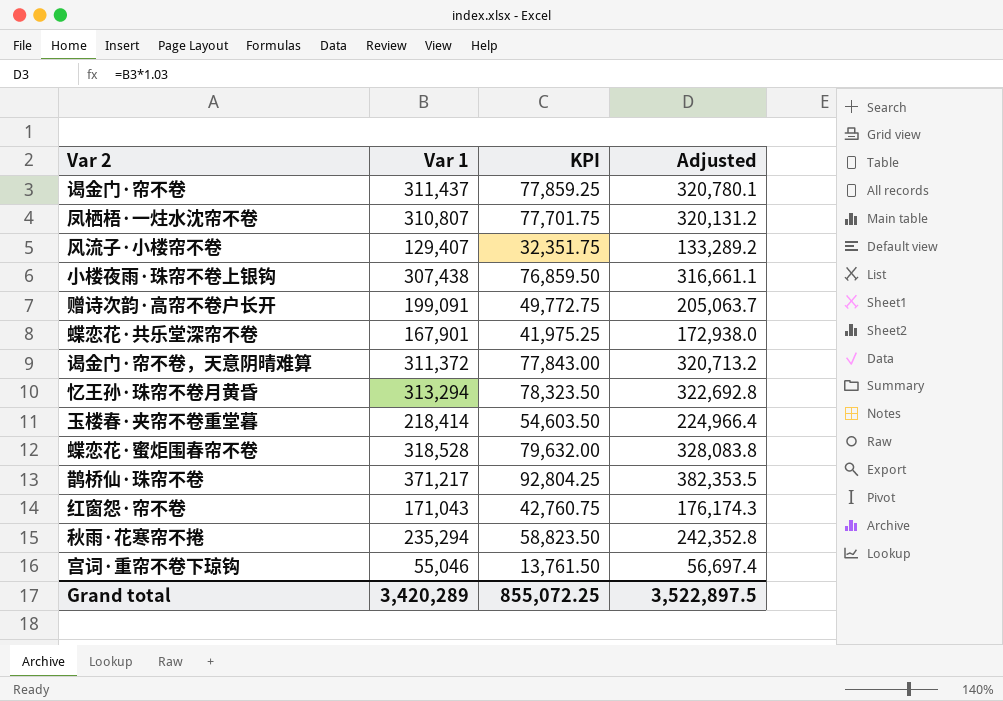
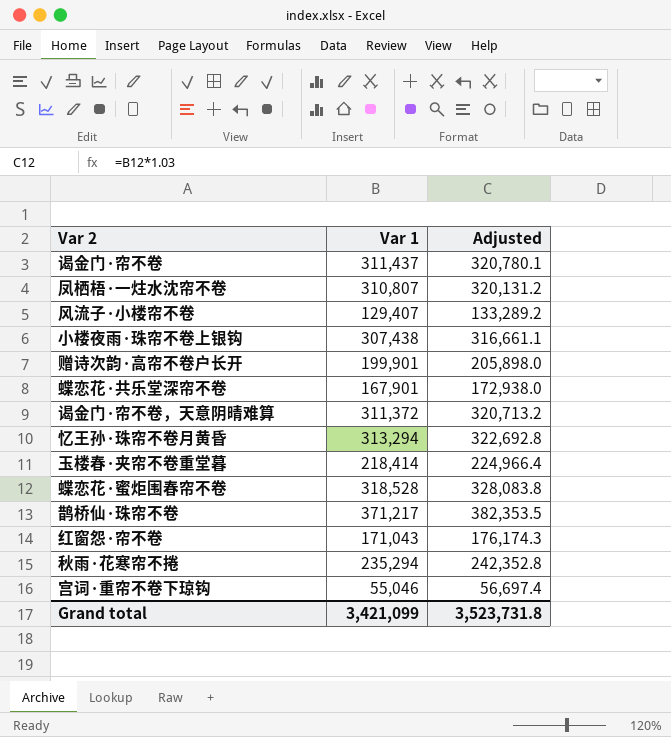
column KPI | formula: [Var 1] * 0.25 -> none
赠诗次韵·高帘不卷户长开 | Var 1: 199,091 -> 199,901
赠诗次韵·高帘不卷户长开 | Adjusted: 205,063.7 -> 205,898.0
Grand total | Var 1: 3,420,289 -> 3,421,099
Grand total | Adjusted: 3,522,897.5 -> 3,523,731.8

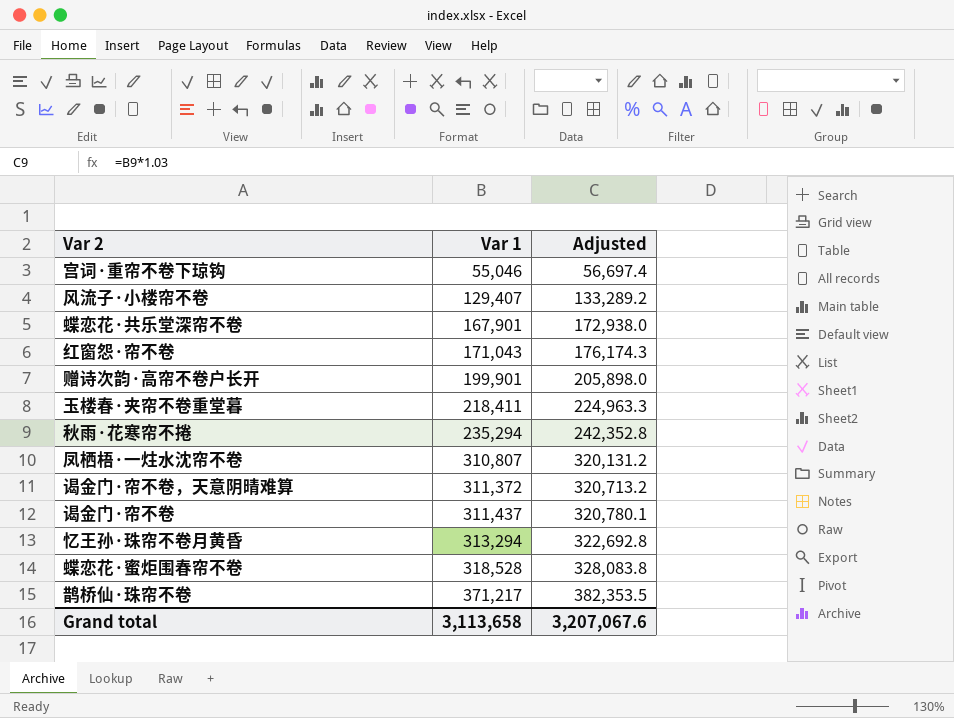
row order: none -> Var 1 ascending
row 小楼夜雨·珠帘不卷上银钩: 307,438 | 316,661.1 -> none
玉楼春·夹帘不卷重堂暮 | Var 1: 218,414 -> 218,411
玉楼春·夹帘不卷重堂暮 | Adjusted: 224,966.4 -> 224,963.3
Grand total | Var 1: 3,421,099 -> 3,113,658
Grand total | Adjusted: 3,523,731.8 -> 3,207,067.6

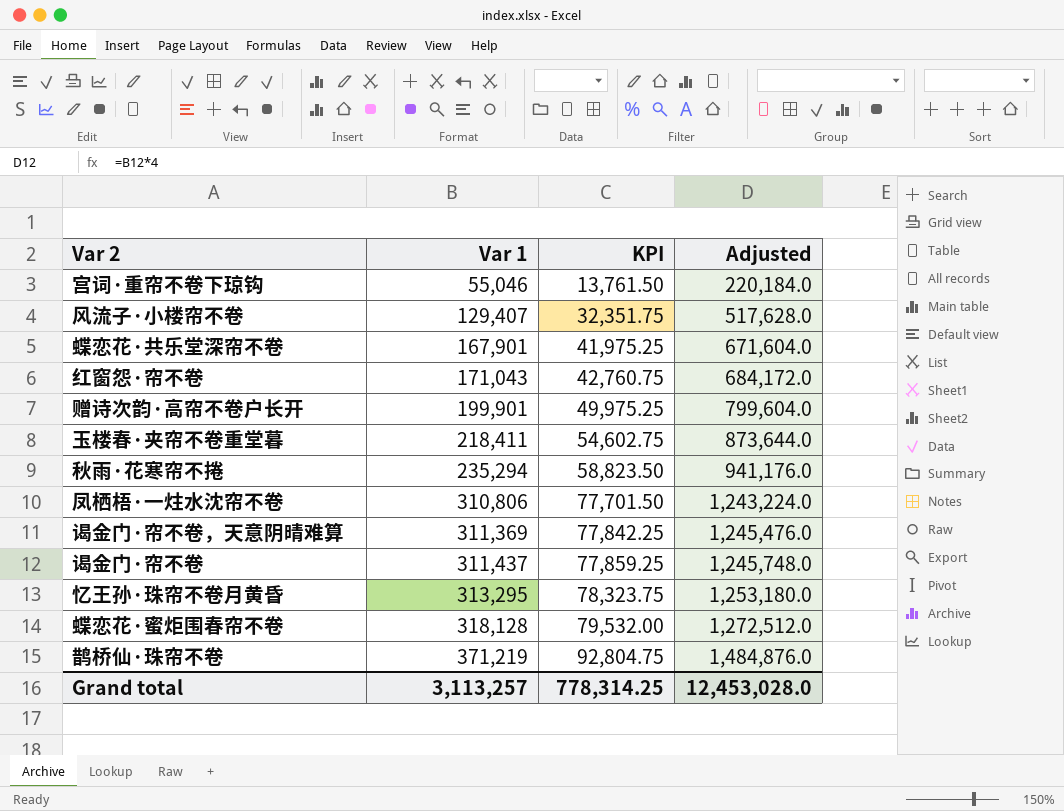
column KPI | formula: none -> [Var 1] * 0.25
column Adjusted | formula: [Var 1] * 1.03 -> [Var 1] * 4
凤栖梧·一炷水沈帘不卷 | Var 1: 310,807 -> 310,806
谒金门·帘不卷，天意阴晴难算 | Var 1: 311,372 -> 311,369
忆王孙·珠帘不卷月黄昏 | Var 1: 313,294 -> 313,295
蝶恋花·蜜炬围春帘不卷 | Var 1: 318,528 -> 318,128
鹊桥仙·珠帘不卷 | Var 1: 371,217 -> 371,219
Grand total | Var 1: 3,113,658 -> 3,113,257
Grand total | Adjusted: 3,207,067.6 -> 12,453,028.0

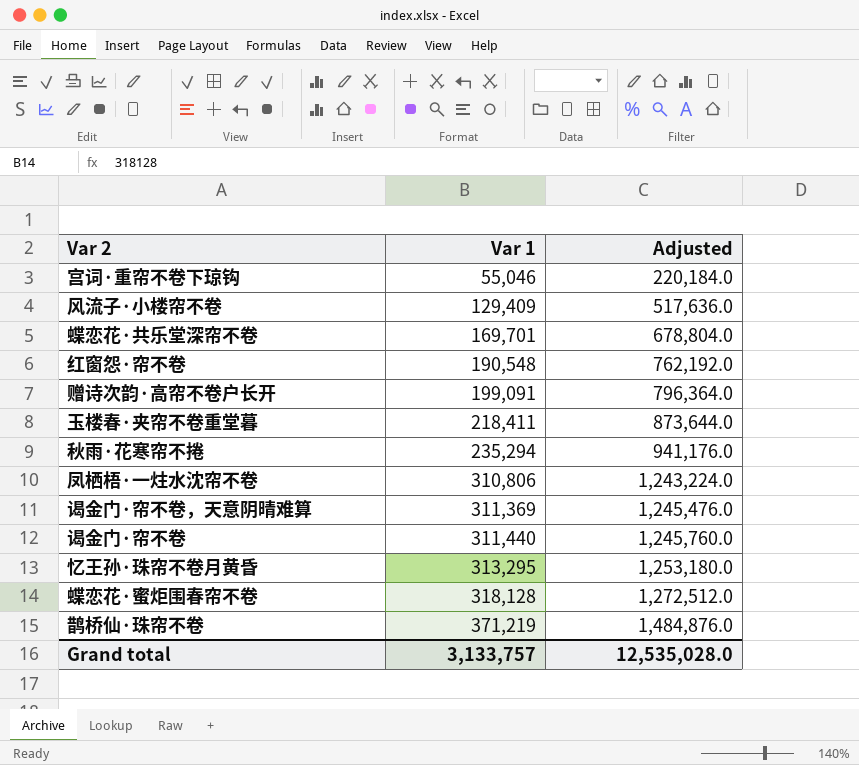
column KPI | formula: [Var 1] * 0.25 -> none
风流子·小楼帘不卷 | Var 1: 129,407 -> 129,409
风流子·小楼帘不卷 | Adjusted: 517,628.0 -> 517,636.0
蝶恋花·共乐堂深帘不卷 | Var 1: 167,901 -> 169,701
蝶恋花·共乐堂深帘不卷 | Adjusted: 671,604.0 -> 678,804.0
红窗怨·帘不卷 | Var 1: 171,043 -> 190,548
红窗怨·帘不卷 | Adjusted: 684,172.0 -> 762,192.0
赠诗次韵·高帘不卷户长开 | Var 1: 199,901 -> 199,091
赠诗次韵·高帘不卷户长开 | Adjusted: 799,604.0 -> 796,364.0
谒金门·帘不卷 | Var 1: 311,437 -> 311,440
谒金门·帘不卷 | Adjusted: 1,245,748.0 -> 1,245,760.0
Grand total | Var 1: 3,113,257 -> 3,133,757
Grand total | Adjusted: 12,453,028.0 -> 12,535,028.0

